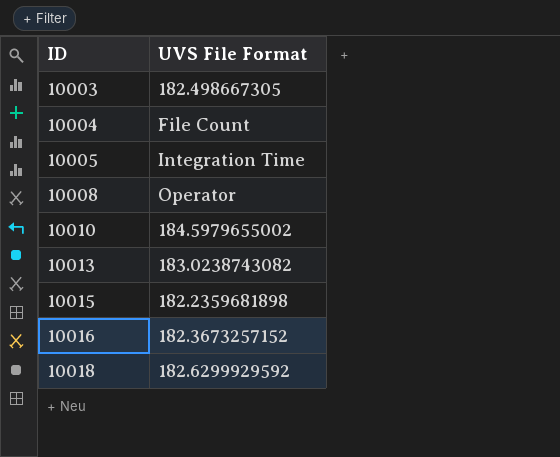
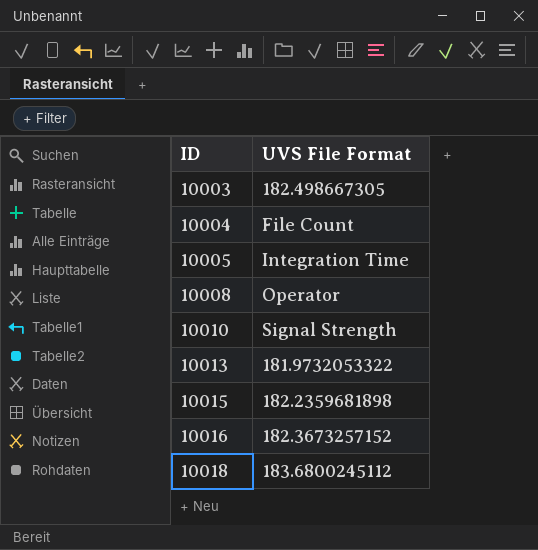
10010 | UVS File Format: 184.5979655002 -> Signal Strength
10013 | UVS File Format: 183.0238743082 -> 181.9732053322
10018 | UVS File Format: 182.6299929592 -> 183.6800245112

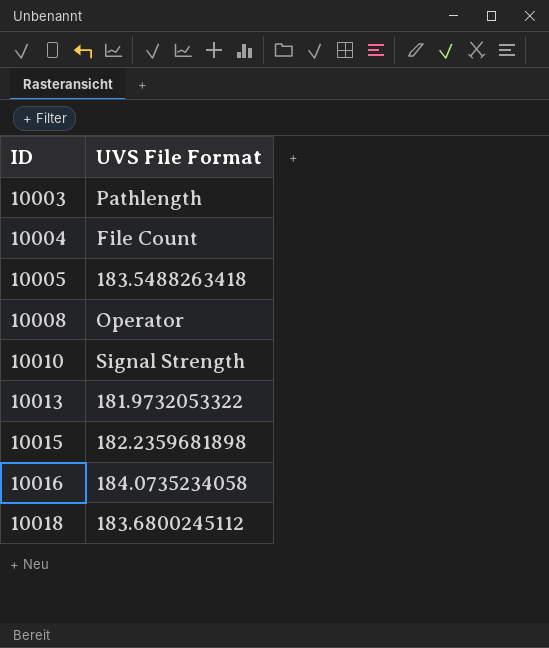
10003 | UVS File Format: 182.498667305 -> Pathlength
10005 | UVS File Format: Integration Time -> 183.5488263418
10016 | UVS File Format: 182.3673257152 -> 184.0735234058

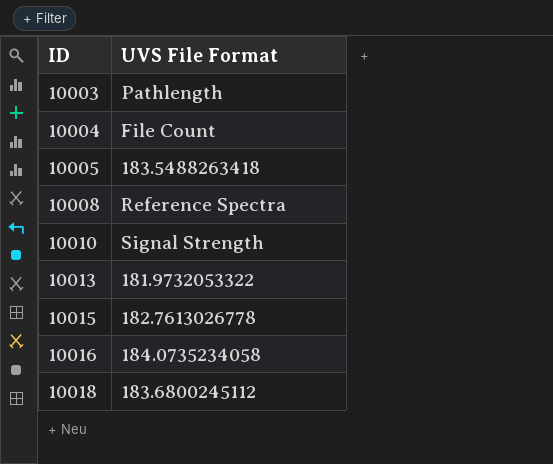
10008 | UVS File Format: Operator -> Reference Spectra
10015 | UVS File Format: 182.2359681898 -> 182.7613026778

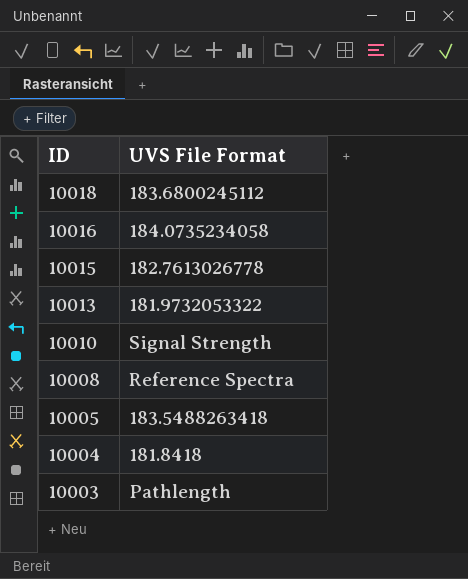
row order: ID ascending -> ID descending
10004 | UVS File Format: File Count -> 181.8418

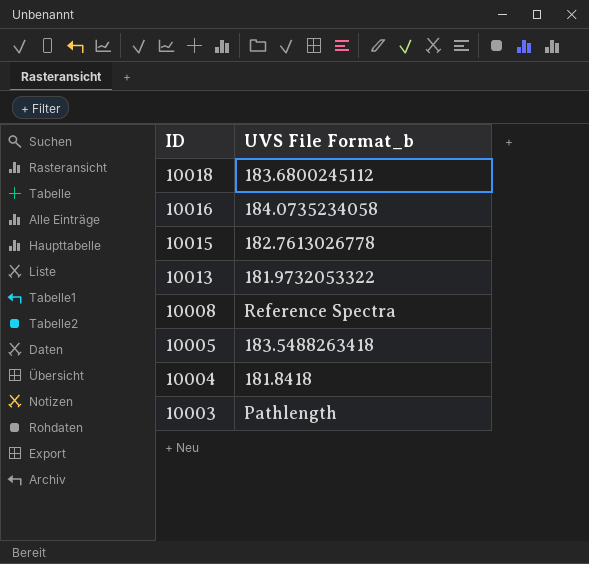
column name: UVS File Format -> UVS File Format_b
row 10010: Signal Strength -> none

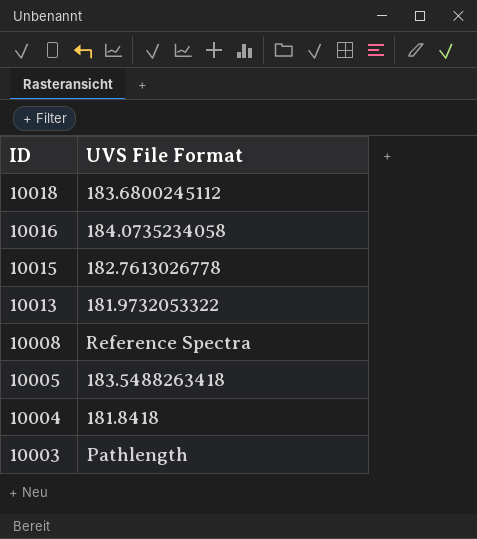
column name: UVS File Format_b -> UVS File Format

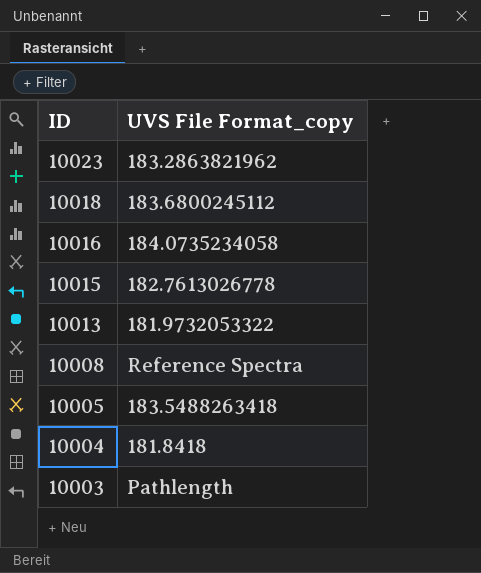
column name: UVS File Format -> UVS File Format_copy
row 10023: none -> 183.2863821962

